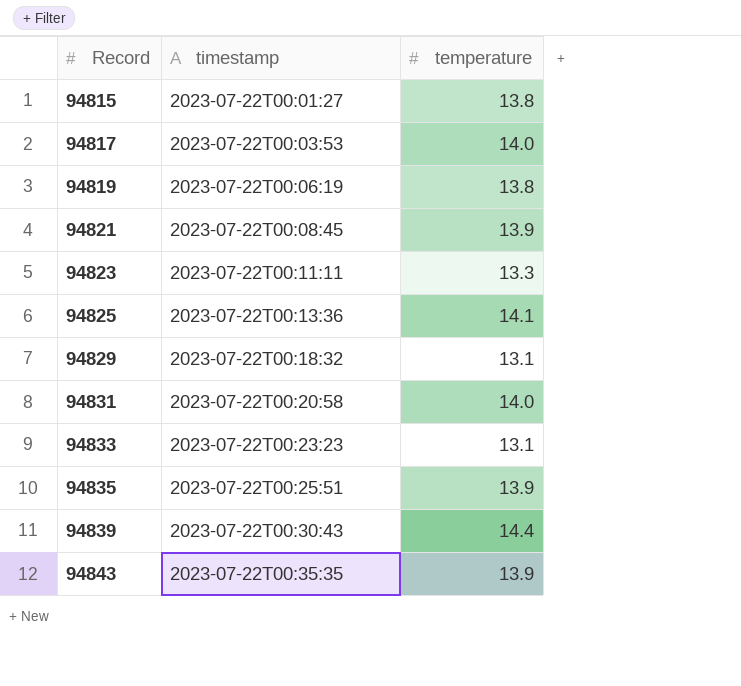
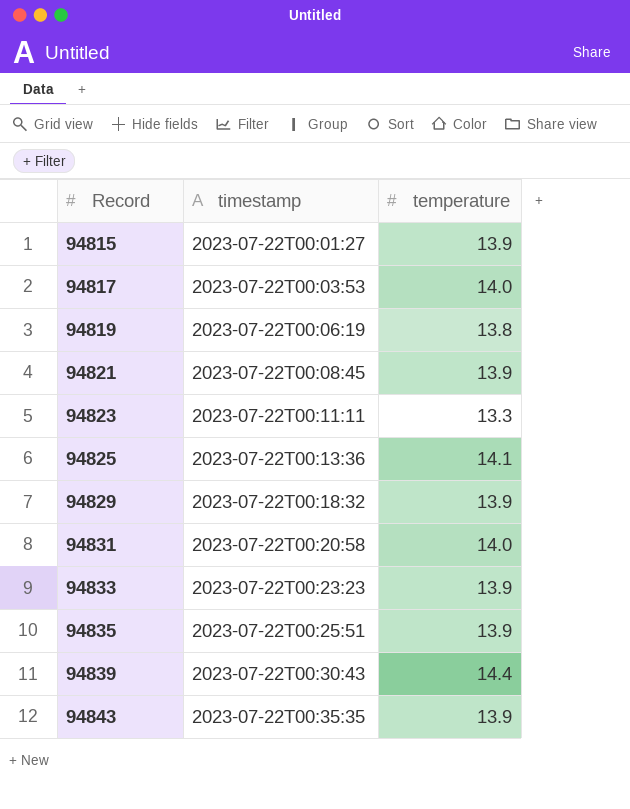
94815 | temperature: 13.8 -> 13.9
94829 | temperature: 13.1 -> 13.9
94833 | temperature: 13.1 -> 13.9

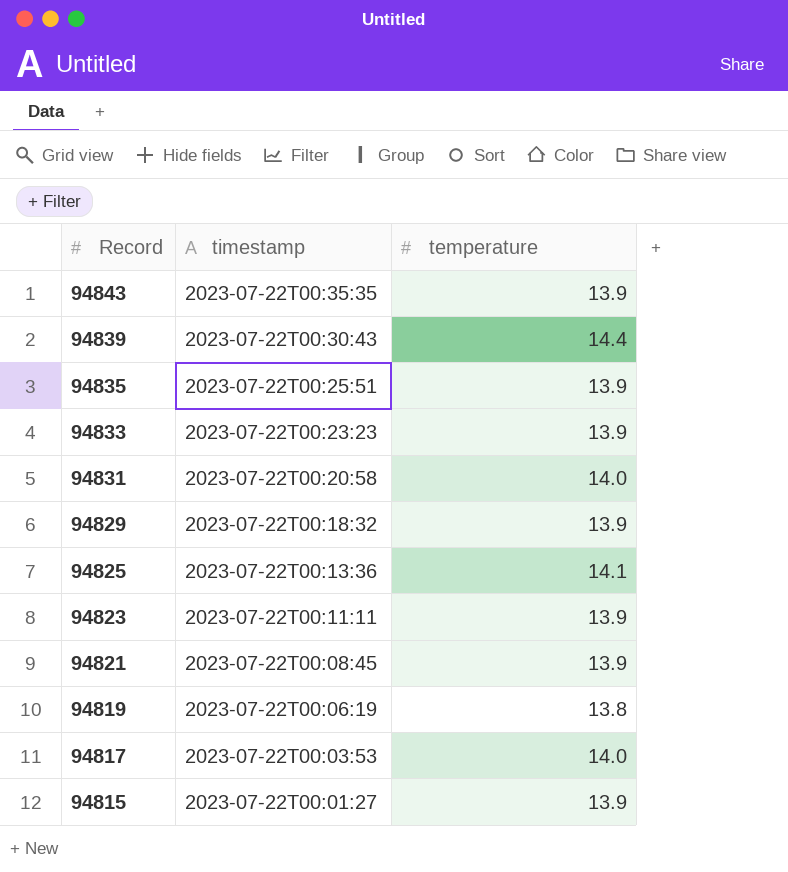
row order: Record ascending -> Record descending
94823 | temperature: 13.3 -> 13.9

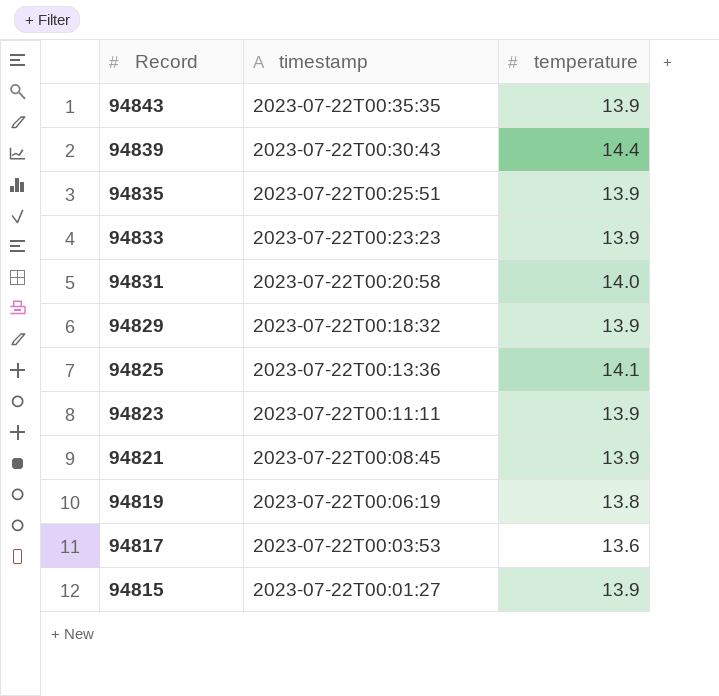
94817 | temperature: 14.0 -> 13.6

